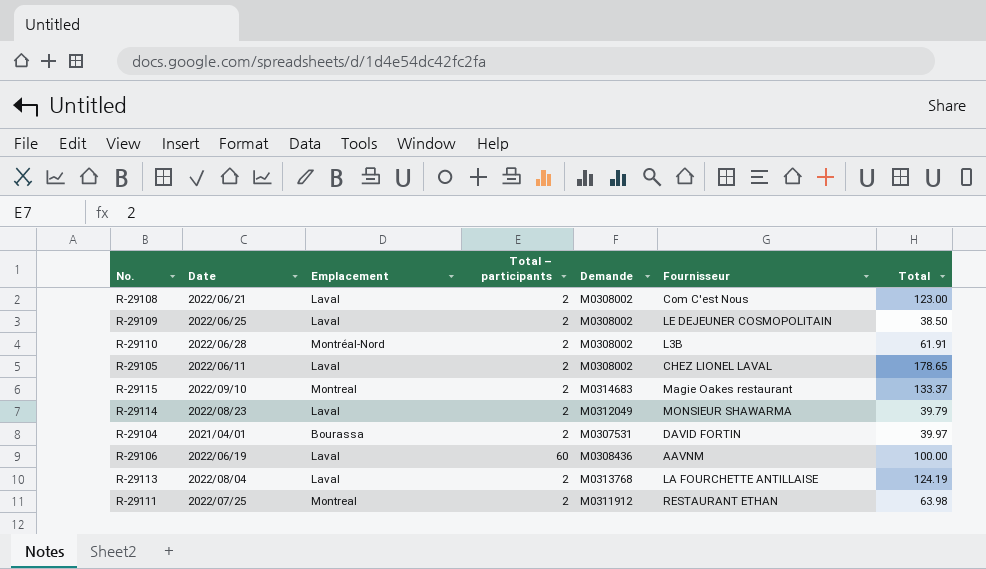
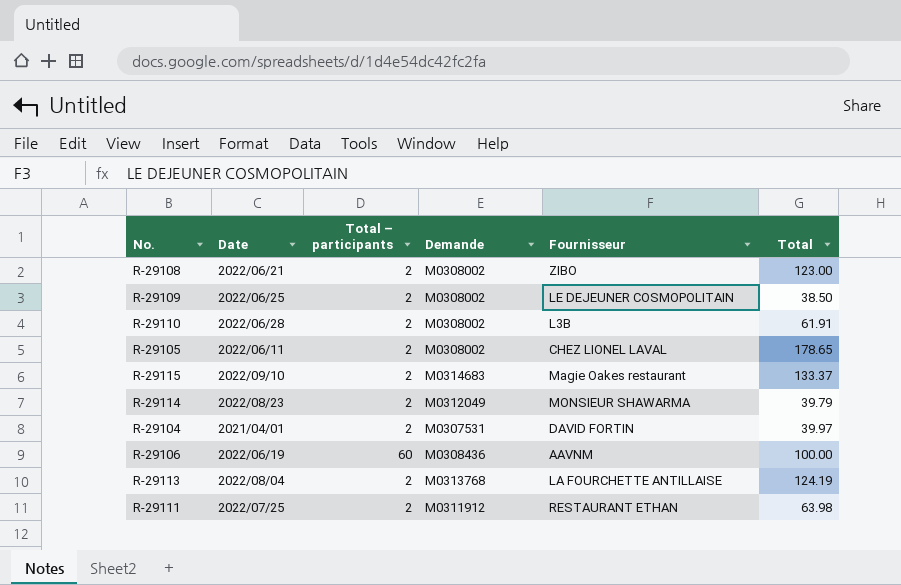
column Emplacement | position: 3 -> none
R-29108 | Fournisseur: Com C'est Nous -> ZIBO

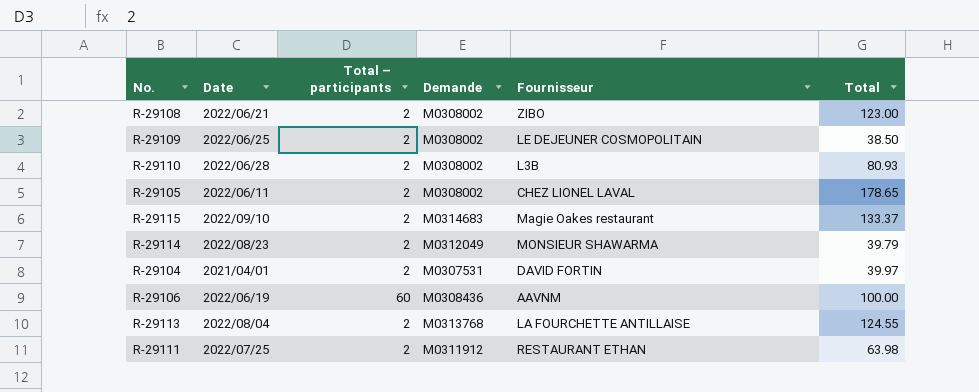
R-29110 | Total: 61.91 -> 80.93
R-29113 | Total: 124.19 -> 124.55

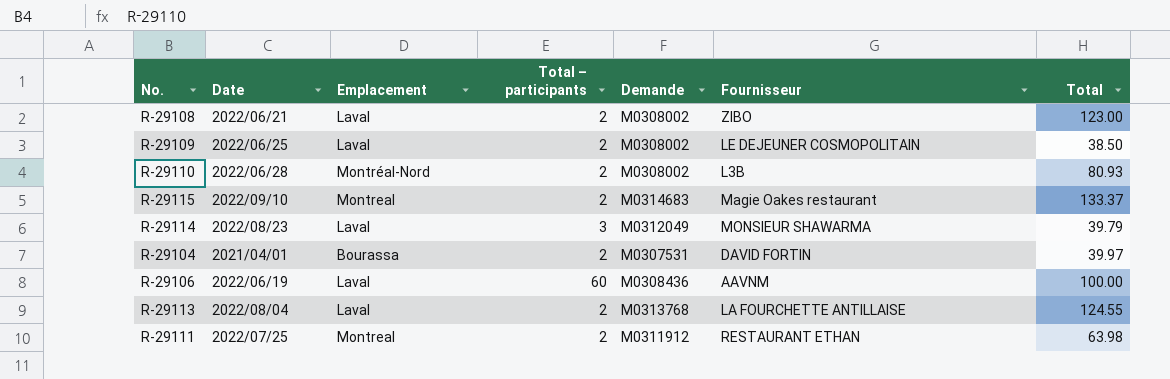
column Emplacement | position: none -> 3
row R-29105: 2022/06/11 | 2 | M0308002 | CHEZ LIONEL LAVAL | 178.65 -> none
R-29114 | Total – participants: 2 -> 3

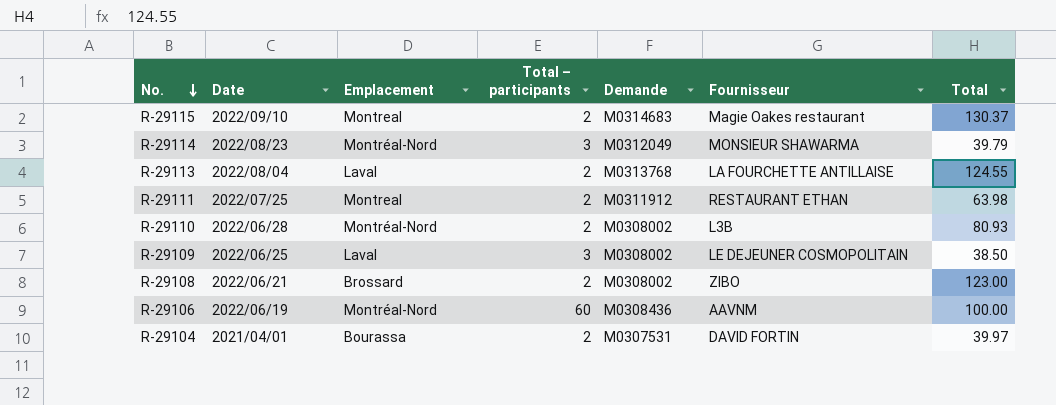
row order: none -> No. descending
R-29115 | Total: 133.37 -> 130.37
R-29114 | Emplacement: Laval -> Montréal-Nord
R-29109 | Total – participants: 2 -> 3
R-29108 | Emplacement: Laval -> Brossard
R-29106 | Emplacement: Laval -> Montréal-Nord

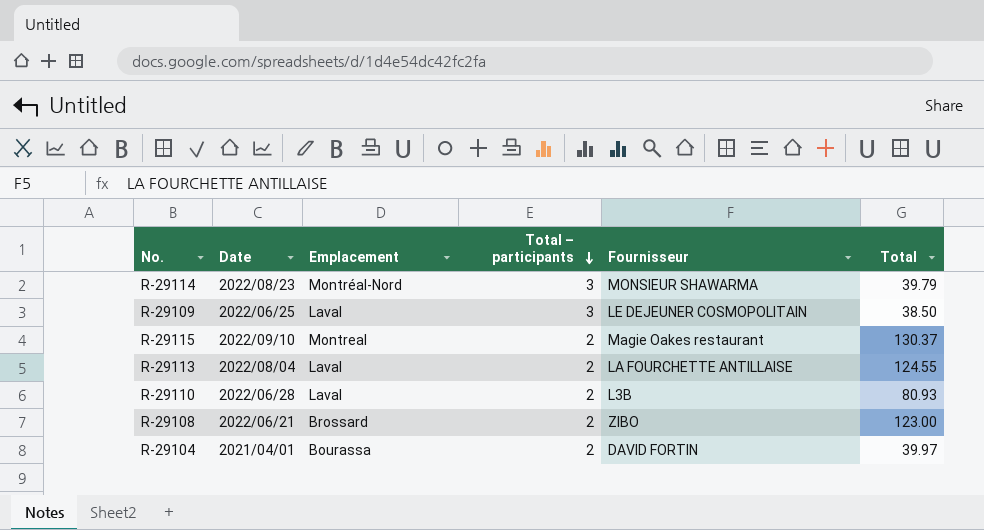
row order: No. descending -> Total – participants descending
column Demande | position: 5 -> none
row R-29111: 2022/07/25 | Montreal | 2 | M0311912 | RESTAURANT ETHAN | 63.98 -> none
row R-29106: 2022/06/19 | Montréal-Nord | 60 | M0308436 | AAVNM | 100.00 -> none
R-29110 | Emplacement: Montréal-Nord -> Laval

